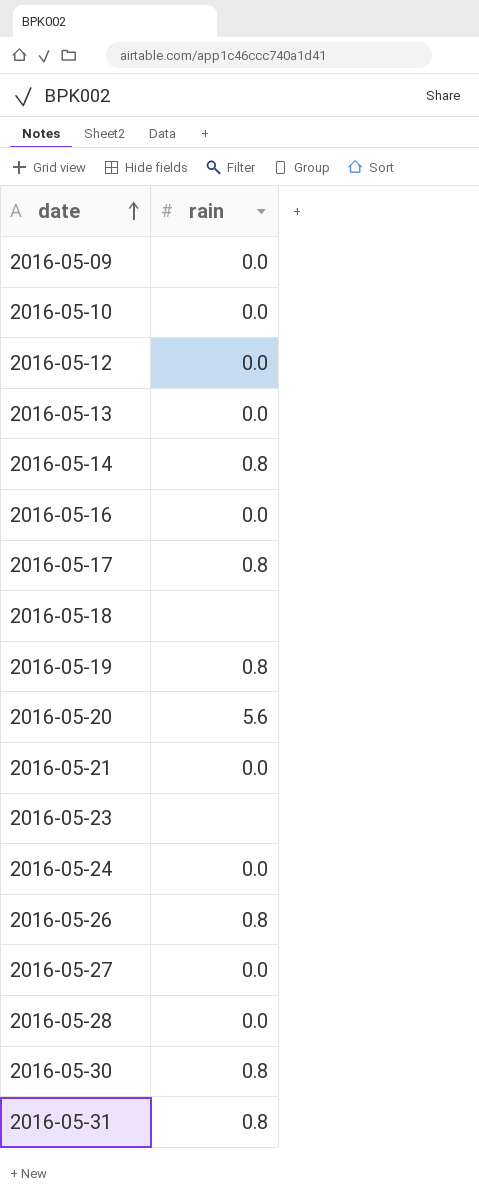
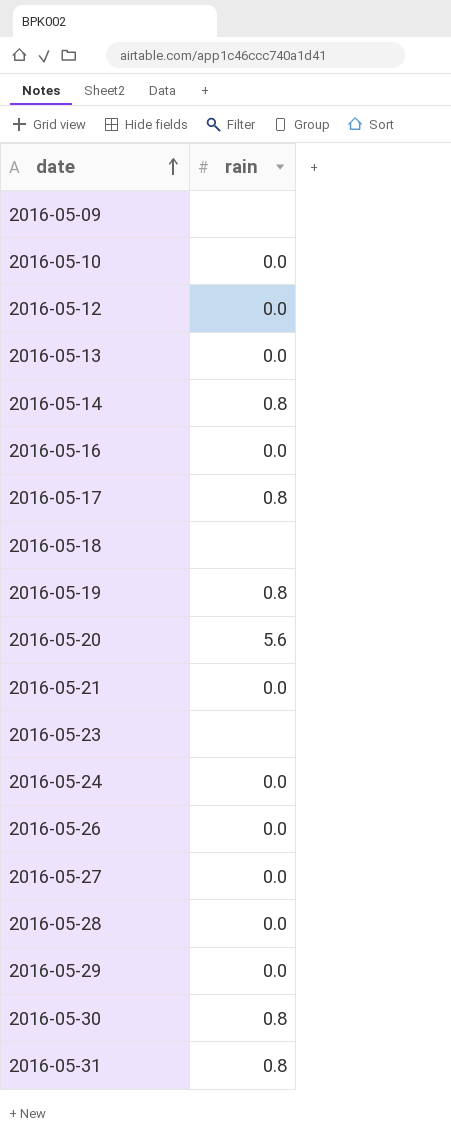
2016-05-09 | rain: 0.0 -> none
2016-05-26 | rain: 0.8 -> 0.0
row 2016-05-29: none -> 0.0

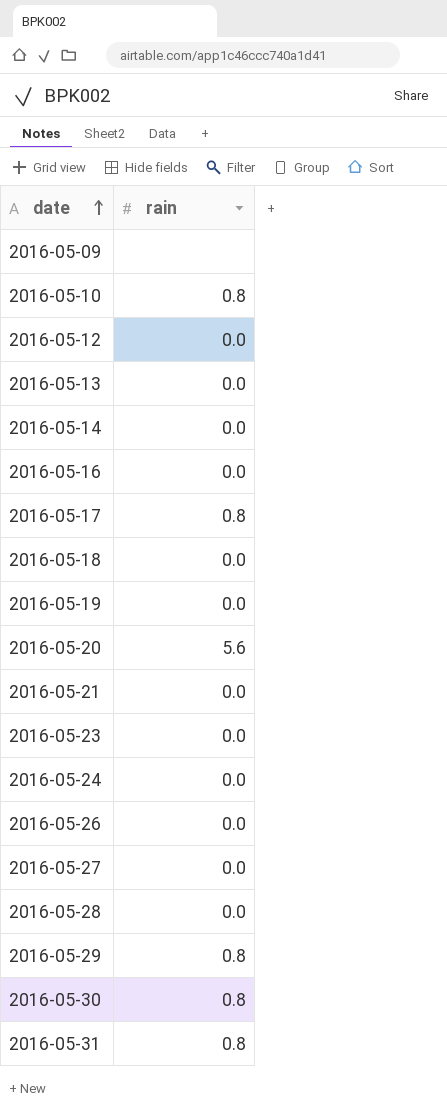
2016-05-10 | rain: 0.0 -> 0.8
2016-05-14 | rain: 0.8 -> 0.0
2016-05-18 | rain: none -> 0.0
2016-05-19 | rain: 0.8 -> 0.0
2016-05-23 | rain: none -> 0.0
2016-05-29 | rain: 0.0 -> 0.8

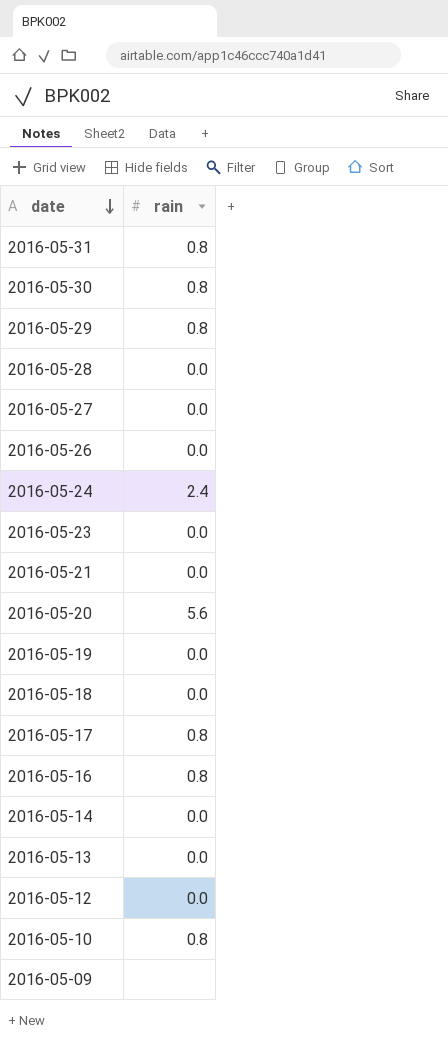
row order: date ascending -> date descending
2016-05-24 | rain: 0.0 -> 2.4
2016-05-16 | rain: 0.0 -> 0.8

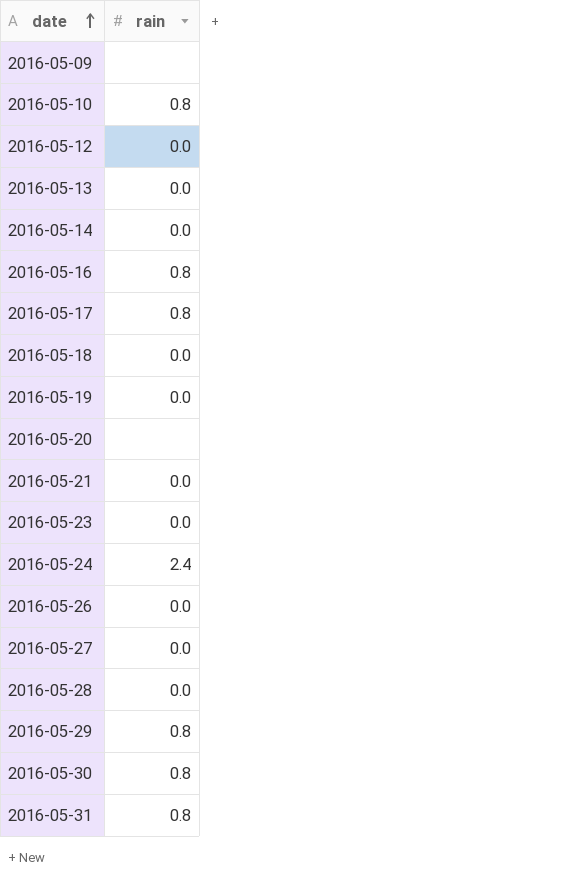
row order: date descending -> date ascending
2016-05-20 | rain: 5.6 -> none

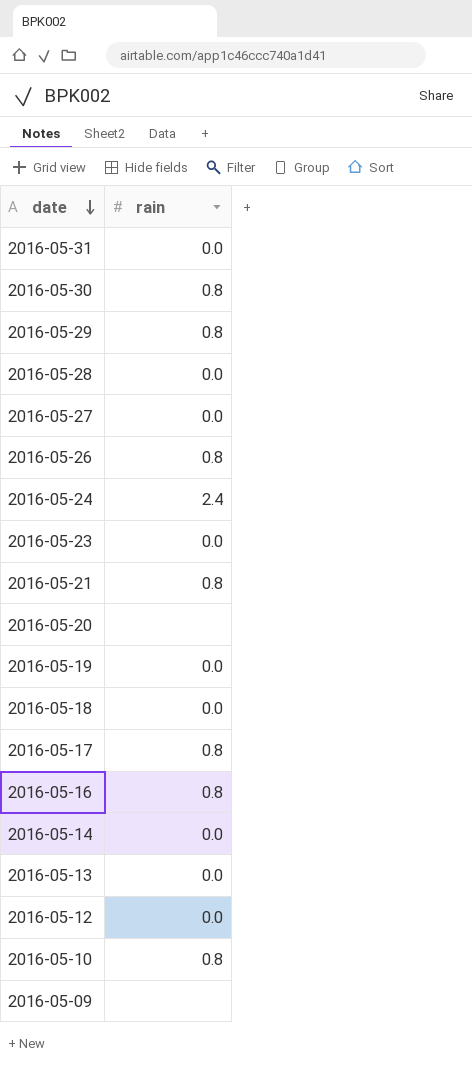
row order: date ascending -> date descending
2016-05-31 | rain: 0.8 -> 0.0
2016-05-26 | rain: 0.0 -> 0.8
2016-05-21 | rain: 0.0 -> 0.8

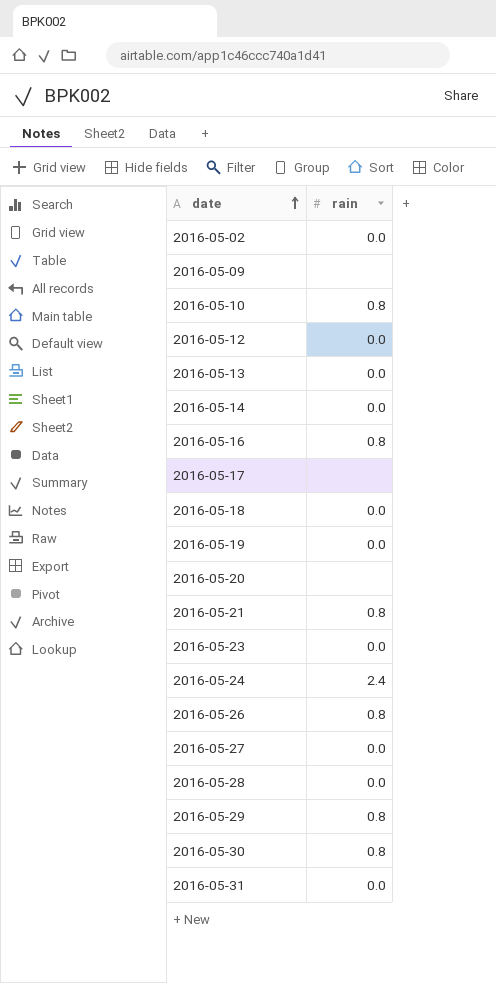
row order: date descending -> date ascending
row 2016-05-02: none -> 0.0
2016-05-17 | rain: 0.8 -> none

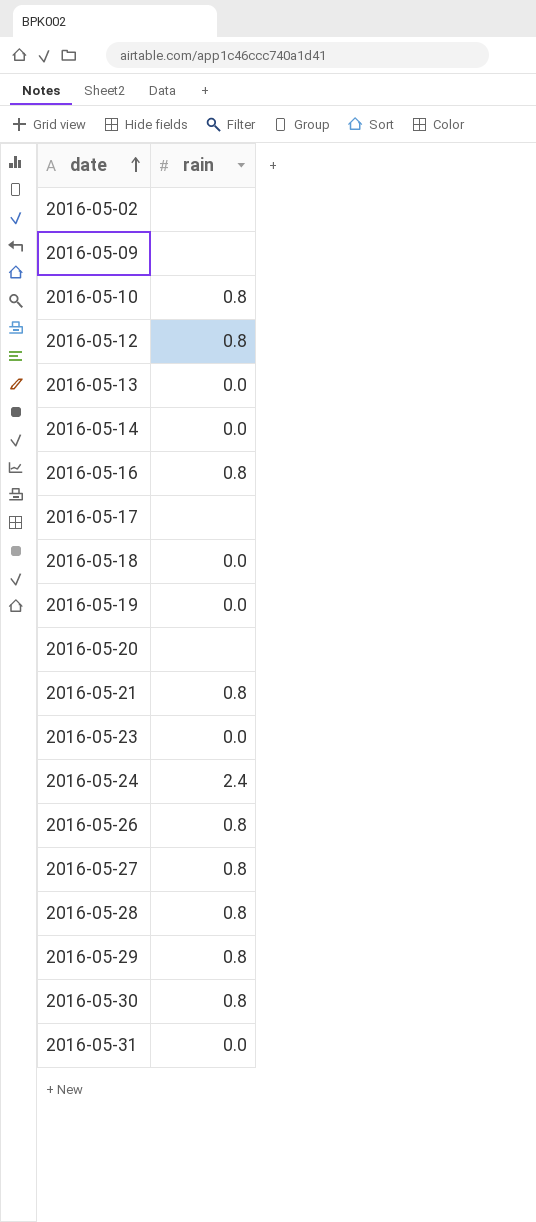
2016-05-02 | rain: 0.0 -> none
2016-05-12 | rain: 0.0 -> 0.8
2016-05-27 | rain: 0.0 -> 0.8
2016-05-28 | rain: 0.0 -> 0.8

